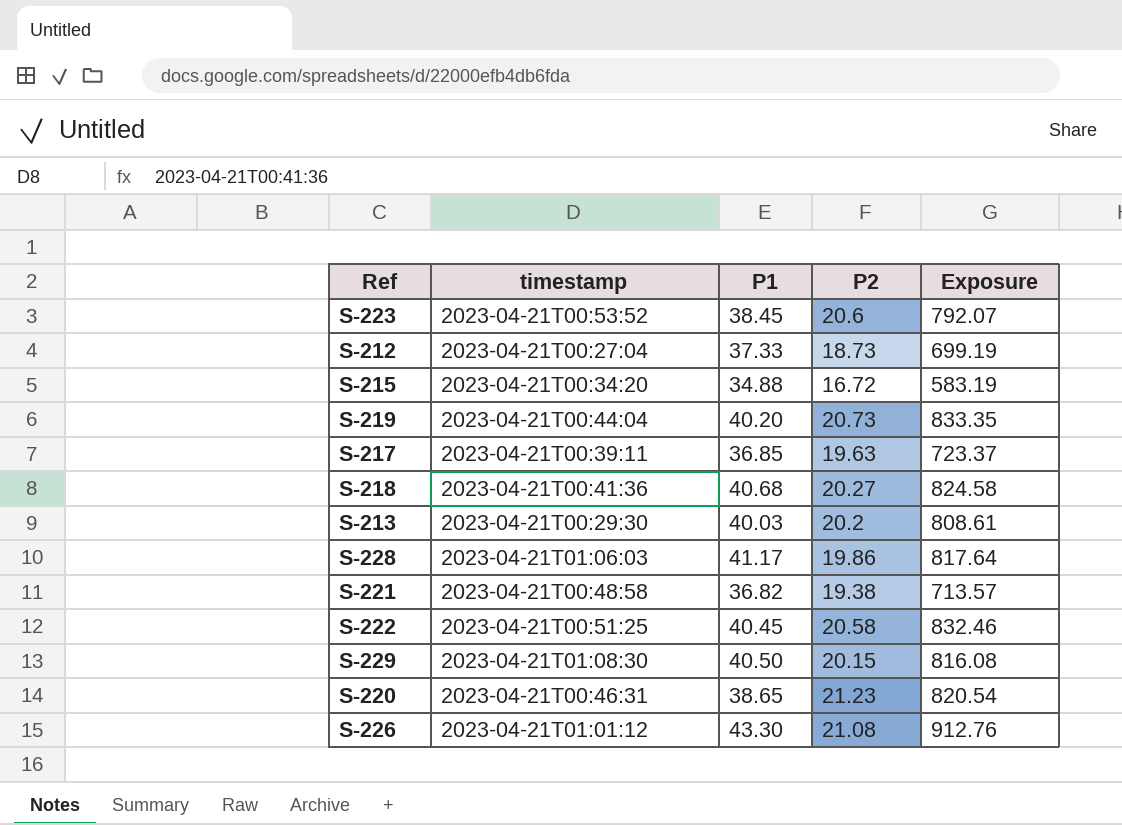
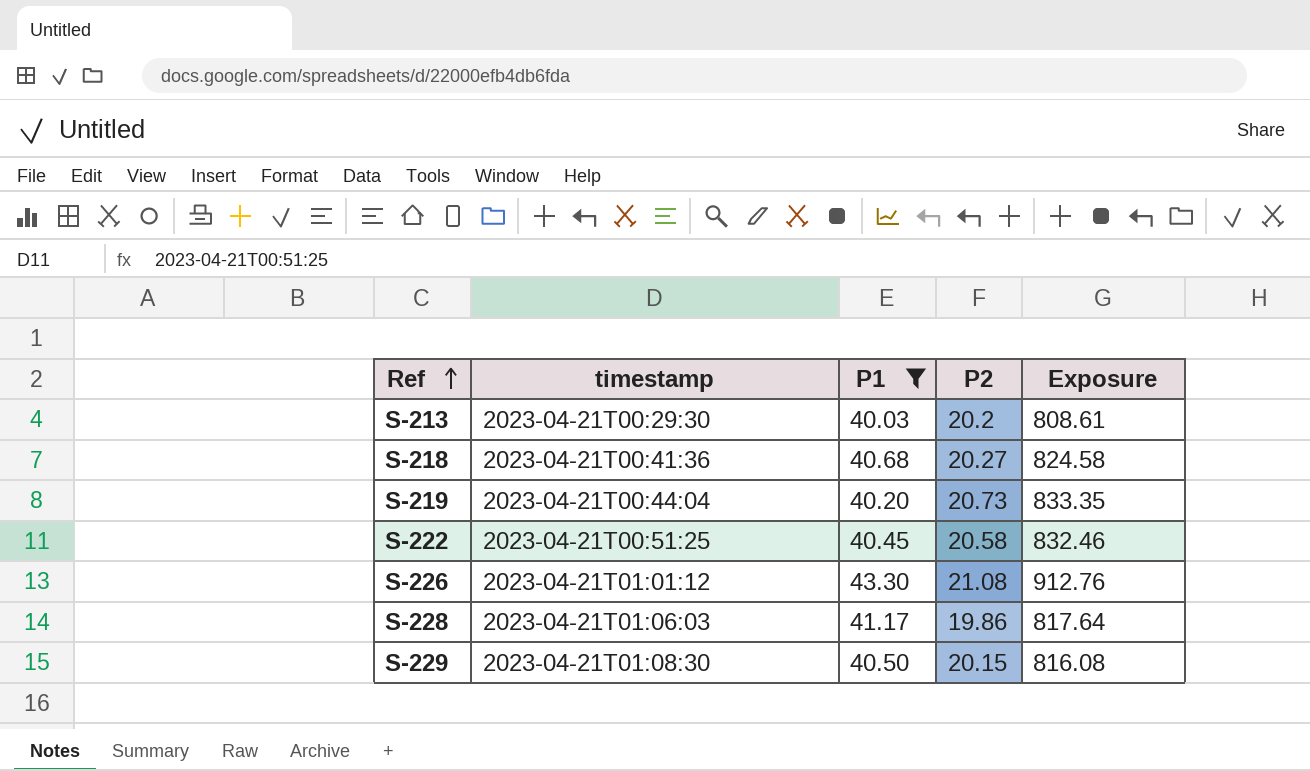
filter: none -> P1 >= 40.03
row order: none -> Ref ascending

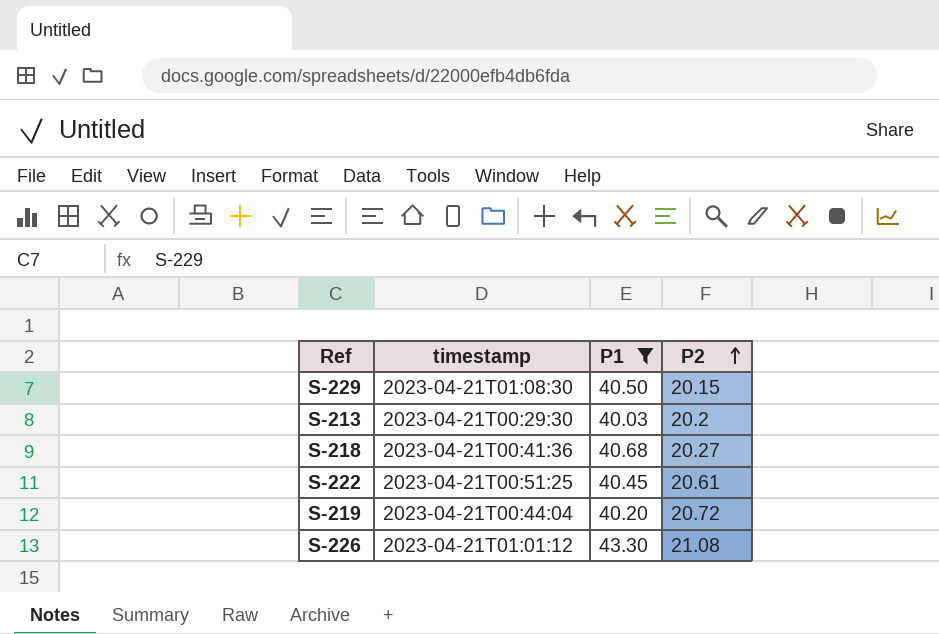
row order: Ref ascending -> P2 ascending
column Exposure | formula: [P1] * [P2] -> none
row S-228: 2023-04-21T01:06:03 | 41.17 | 19.86 | 817.64 -> none
S-222 | P2: 20.58 -> 20.61
S-219 | P2: 20.73 -> 20.72

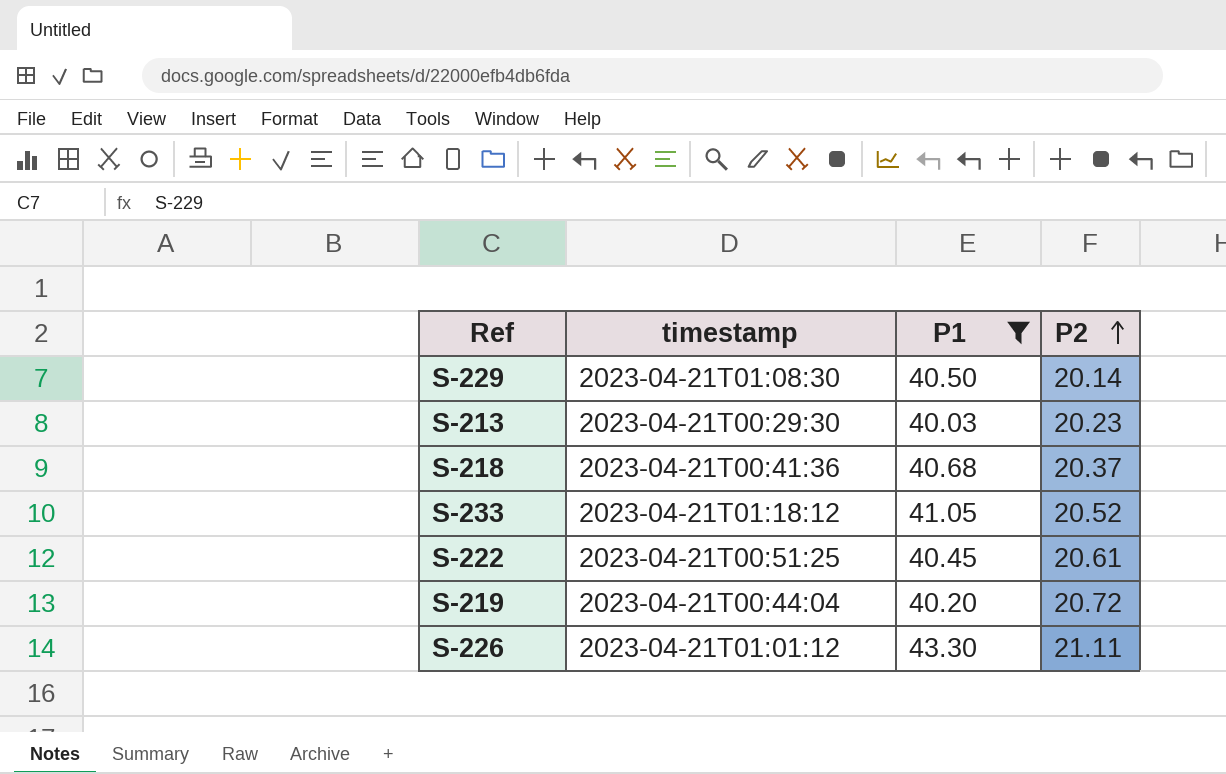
S-229 | P2: 20.15 -> 20.14
S-213 | P2: 20.2 -> 20.23
S-218 | P2: 20.27 -> 20.37
row S-233: none -> 2023-04-21T01:18:12 | 41.05 | 20.52
S-226 | P2: 21.08 -> 21.11

